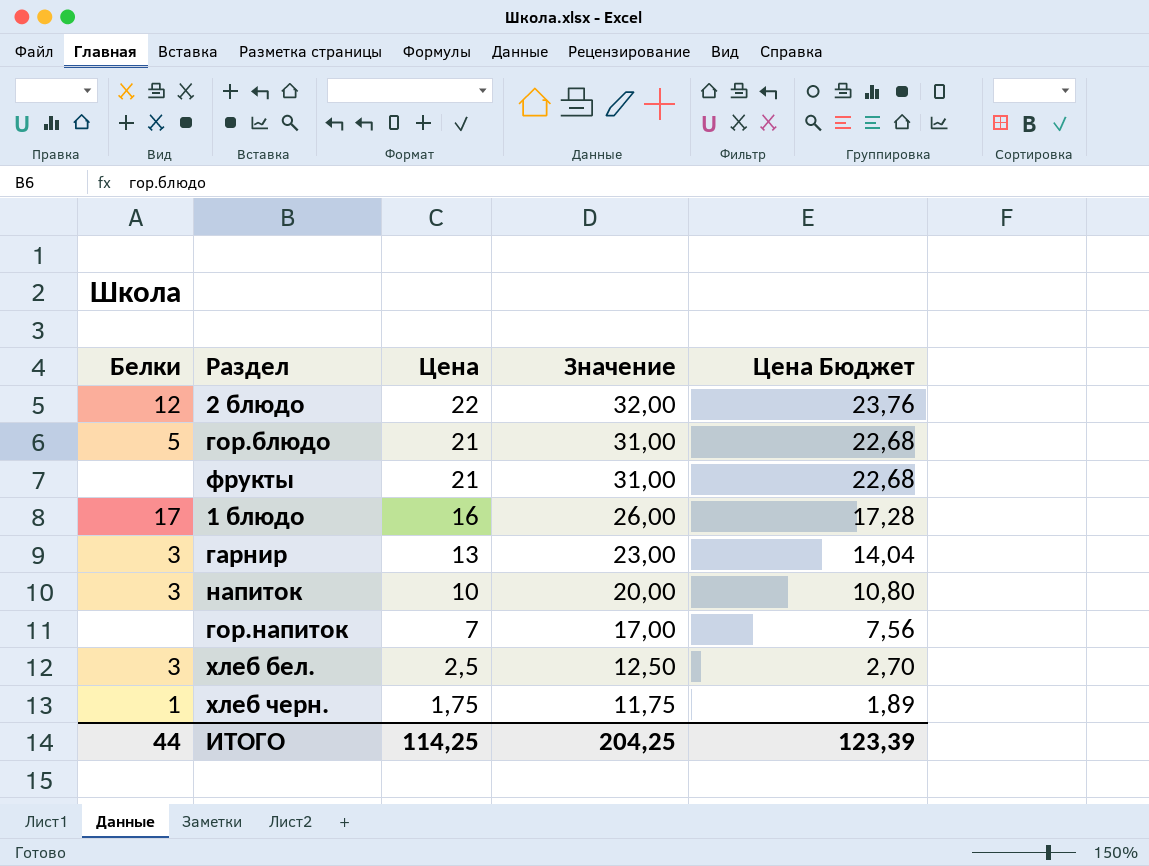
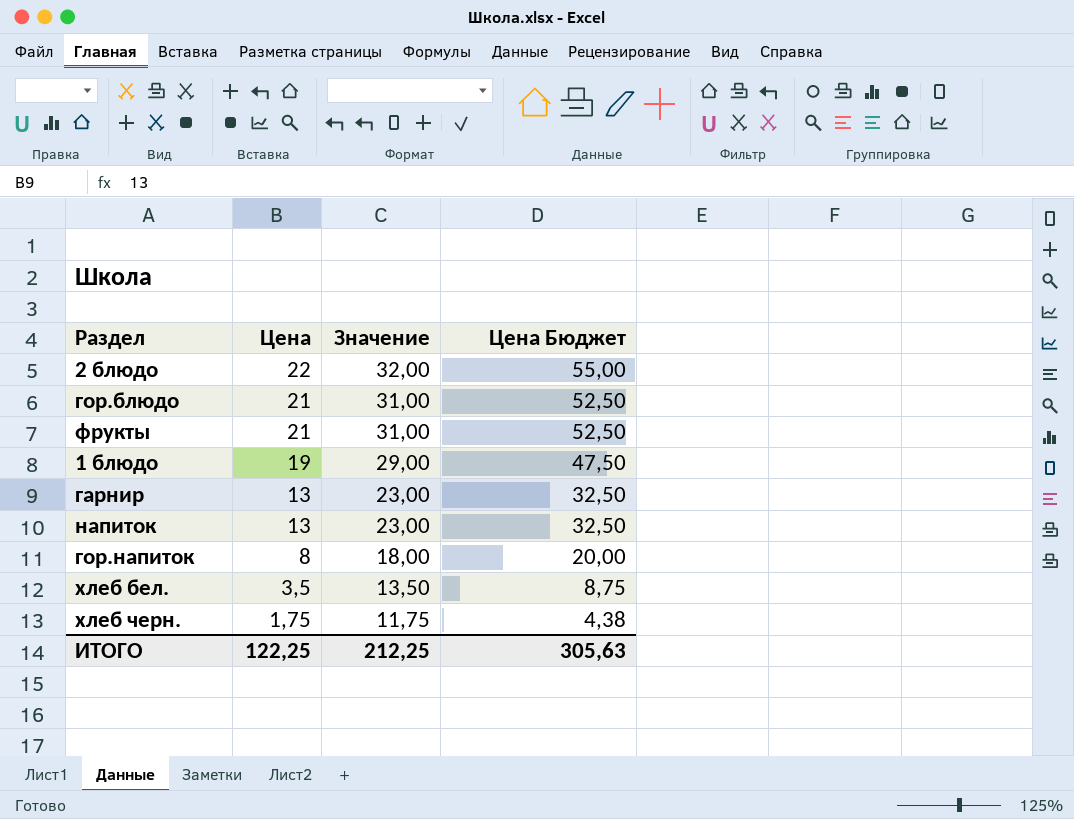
column Белки | position: 1 -> none
column Цена Бюджет | formula: [Цена] * 1,08 -> [Цена] * 2,5
1 блюдо | Цена: 16 -> 19
1 блюдо | Значение: 26,00 -> 29,00
напиток | Цена: 10 -> 13
напиток | Значение: 20,00 -> 23,00
гор.напиток | Цена: 7 -> 8
гор.напиток | Значение: 17,00 -> 18,00
хлеб бел. | Цена: 2,5 -> 3,5
хлеб бел. | Значение: 12,50 -> 13,50
ИТОГО | Цена: 114,25 -> 122,25
ИТОГО | Значение: 204,25 -> 212,25
ИТОГО | Цена Бюджет: 123,39 -> 305,63

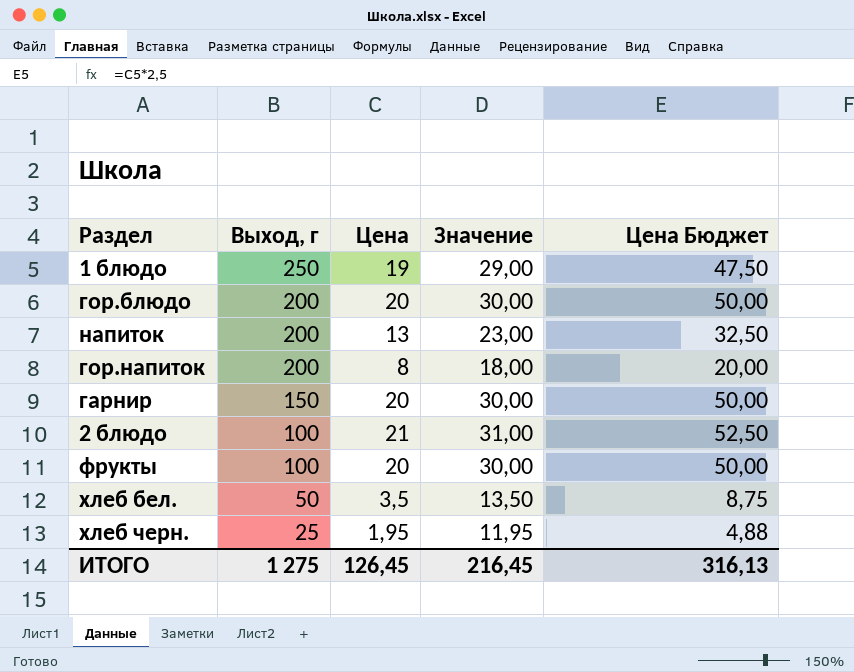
row order: Цена descending -> Выход, г descending
column Выход, г | position: none -> 2
гор.блюдо | Цена: 21 -> 20
гор.блюдо | Значение: 31,00 -> 30,00
гор.блюдо | Цена Бюджет: 52,50 -> 50,00
гарнир | Цена: 13 -> 20
гарнир | Значение: 23,00 -> 30,00
гарнир | Цена Бюджет: 32,50 -> 50,00
2 блюдо | Цена: 22 -> 21
2 блюдо | Значение: 32,00 -> 31,00
2 блюдо | Цена Бюджет: 55,00 -> 52,50
фрукты | Цена: 21 -> 20
фрукты | Значение: 31,00 -> 30,00
фрукты | Цена Бюджет: 52,50 -> 50,00
хлеб черн. | Цена: 1,75 -> 1,95
хлеб черн. | Значение: 11,75 -> 11,95
хлеб черн. | Цена Бюджет: 4,38 -> 4,88
ИТОГО | Цена: 122,25 -> 126,45
ИТОГО | Значение: 212,25 -> 216,45
ИТОГО | Цена Бюджет: 305,63 -> 316,13

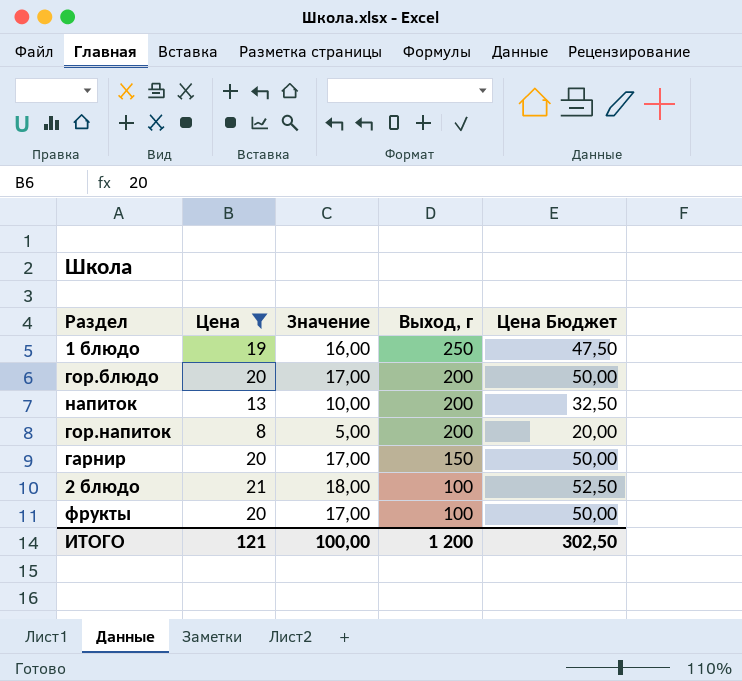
filter: none -> Цена >= 8
column Значение | formula: [Цена] + 10 -> [Цена] - 3
column Выход, г | position: 2 -> 4
ИТОГО | Цена: 126,45 -> 121
ИТОГО | Значение: 216,45 -> 100,00
ИТОГО | Выход, г: 1 275 -> 1 200
ИТОГО | Цена Бюджет: 316,13 -> 302,50

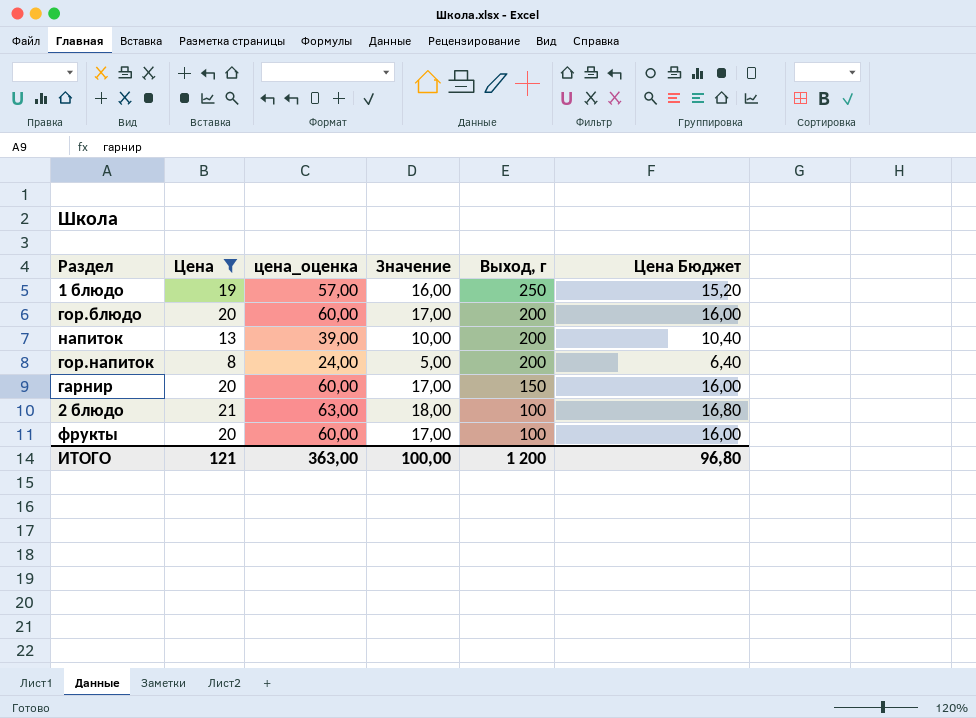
column цена_оценка | formula: none -> [Цена] * 3
column Цена Бюджет | formula: [Цена] * 2,5 -> [Цена] * 0,8
ИТОГО | Цена Бюджет: 302,50 -> 96,80

